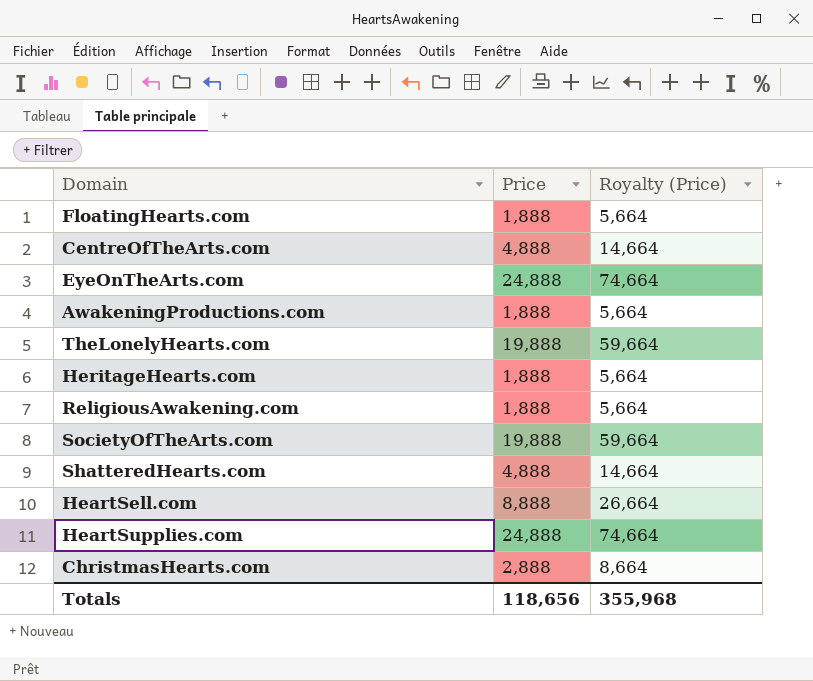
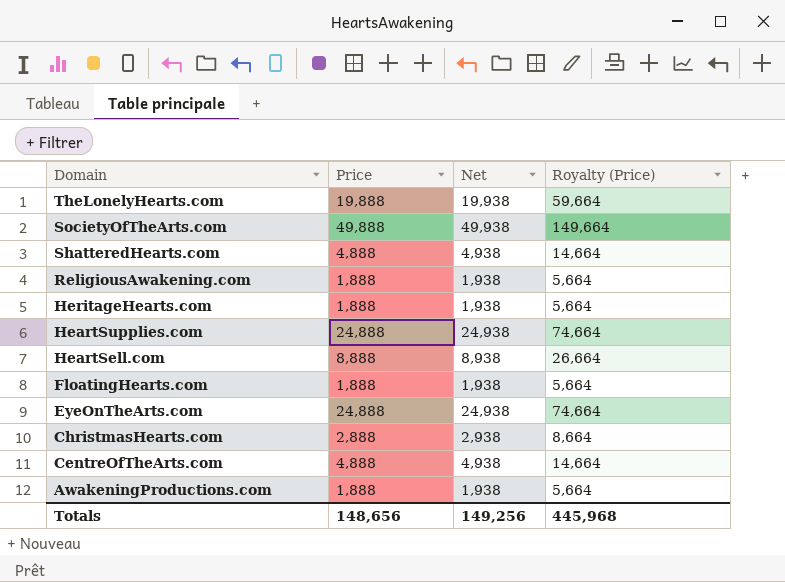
row order: none -> Domain descending
column Net | formula: none -> [Price] + 50
SocietyOfTheArts.com | Price: 19,888 -> 49,888
SocietyOfTheArts.com | Royalty (Price): 59,664 -> 149,664
Totals | Price: 118,656 -> 148,656
Totals | Royalty (Price): 355,968 -> 445,968

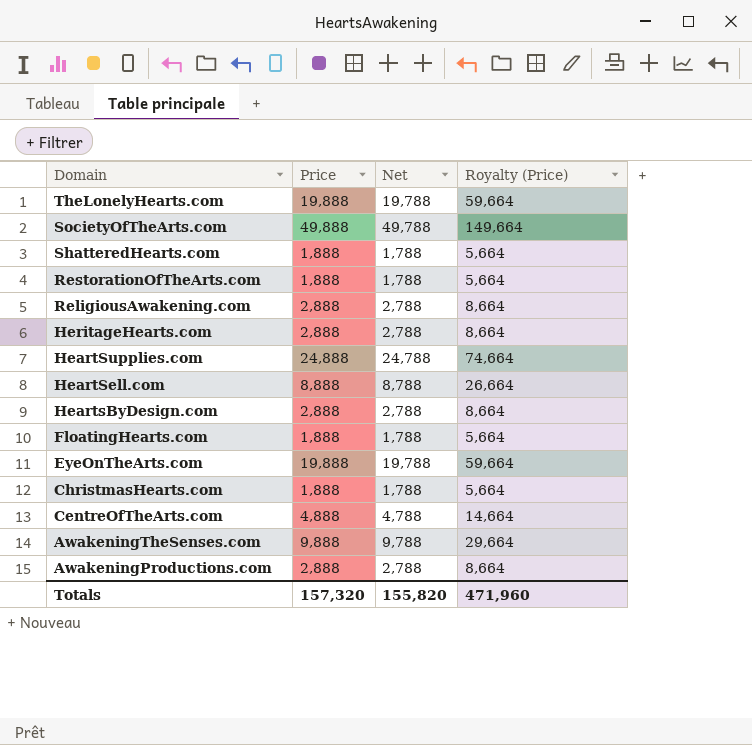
column Net | formula: [Price] + 50 -> [Price] - 100
ShatteredHearts.com | Price: 4,888 -> 1,888
ShatteredHearts.com | Royalty (Price): 14,664 -> 5,664
row RestorationOfTheArts.com: none -> 1,888 | 1,788 | 5,664
ReligiousAwakening.com | Price: 1,888 -> 2,888
ReligiousAwakening.com | Royalty (Price): 5,664 -> 8,664
HeritageHearts.com | Price: 1,888 -> 2,888
HeritageHearts.com | Royalty (Price): 5,664 -> 8,664
row HeartsByDesign.com: none -> 2,888 | 2,788 | 8,664
EyeOnTheArts.com | Price: 24,888 -> 19,888
EyeOnTheArts.com | Royalty (Price): 74,664 -> 59,664
ChristmasHearts.com | Price: 2,888 -> 1,888
ChristmasHearts.com | Royalty (Price): 8,664 -> 5,664
row AwakeningTheSenses.com: none -> 9,888 | 9,788 | 29,664
AwakeningProductions.com | Price: 1,888 -> 2,888
AwakeningProductions.com | Royalty (Price): 5,664 -> 8,664
Totals | Price: 148,656 -> 157,320
Totals | Net: 149,256 -> 155,820
Totals | Royalty (Price): 445,968 -> 471,960

